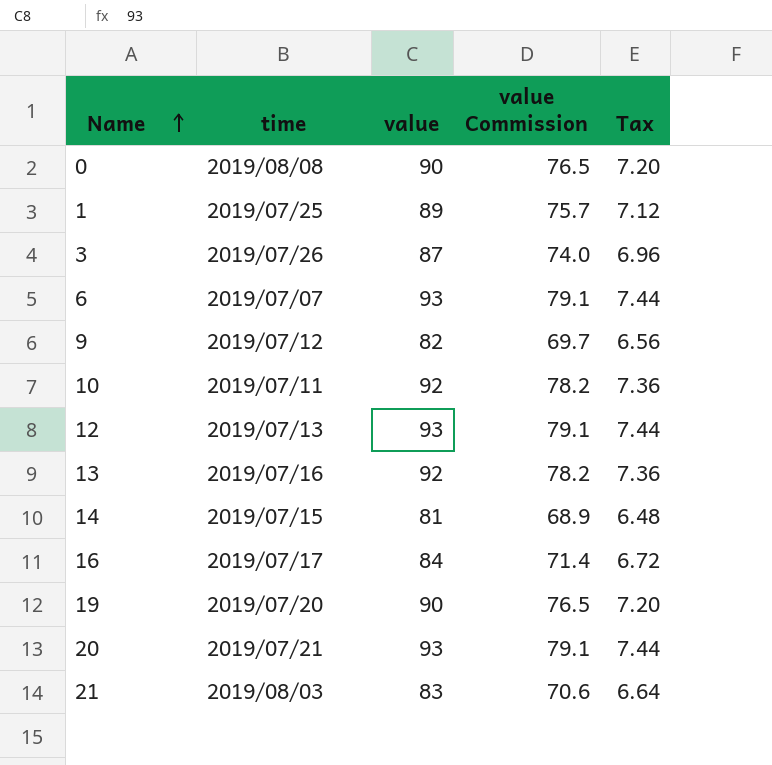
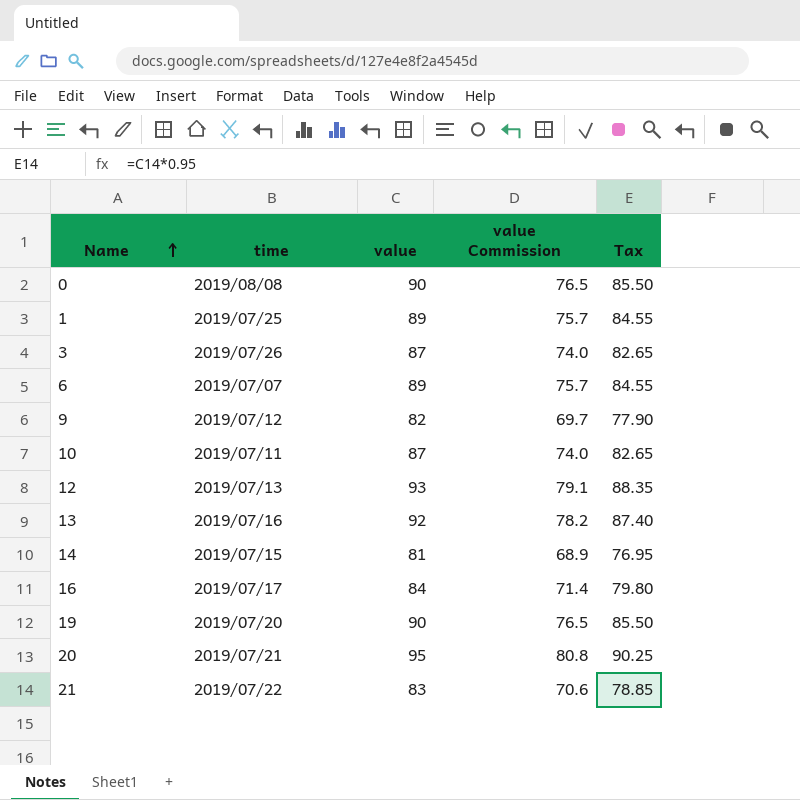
column Tax | formula: [value] * 0.08 -> [value] * 0.95
6 | value: 93 -> 89
6 | value Commission: 79.1 -> 75.7
10 | value: 92 -> 87
10 | value Commission: 78.2 -> 74.0
20 | value: 93 -> 95
20 | value Commission: 79.1 -> 80.8
21 | time: 2019/08/03 -> 2019/07/22

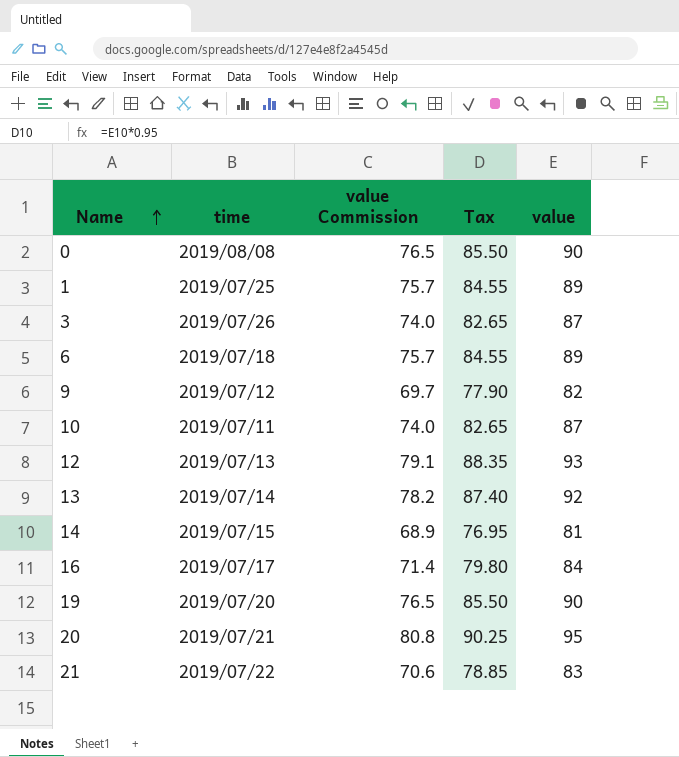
column value | position: 3 -> 5
6 | time: 2019/07/07 -> 2019/07/18
13 | time: 2019/07/16 -> 2019/07/14

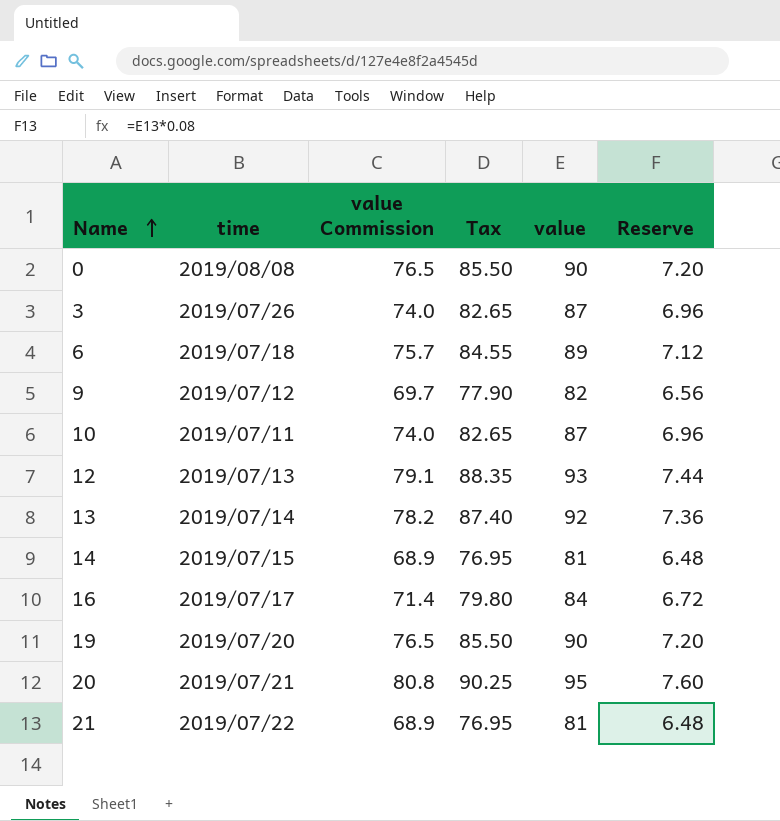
column Reserve | formula: none -> [value] * 0.08
row 1: 2019/07/25 | 75.7 | 84.55 | 89 -> none
21 | value Commission: 70.6 -> 68.9
21 | Tax: 78.85 -> 76.95
21 | value: 83 -> 81

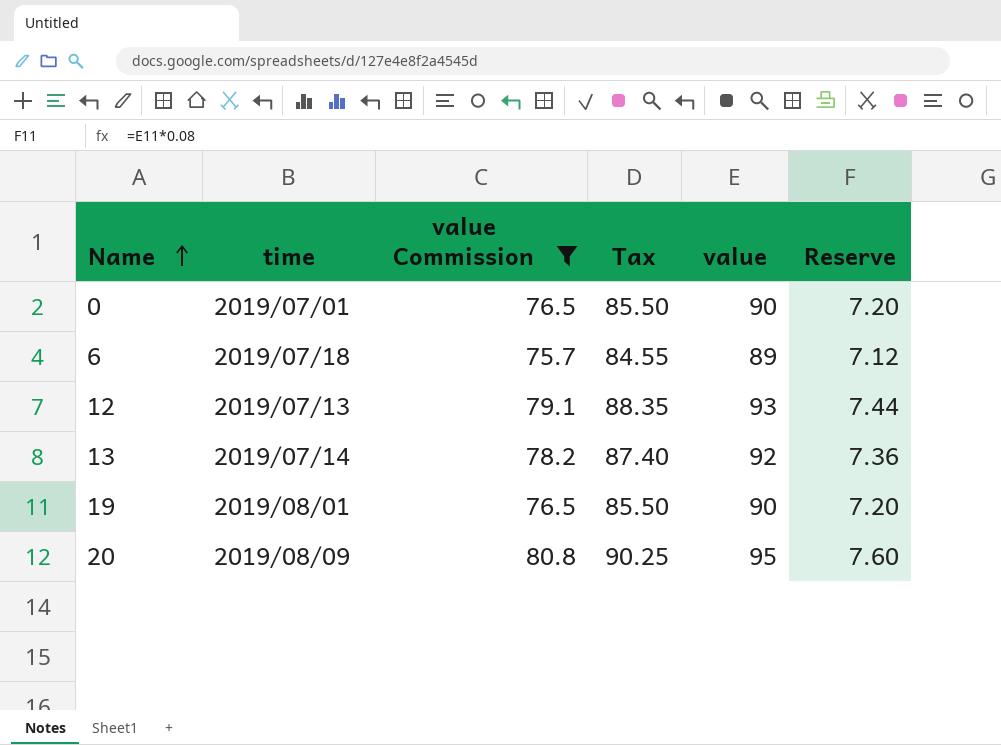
filter: none -> value Commission >= 75.7
0 | time: 2019/08/08 -> 2019/07/01
19 | time: 2019/07/20 -> 2019/08/01
20 | time: 2019/07/21 -> 2019/08/09

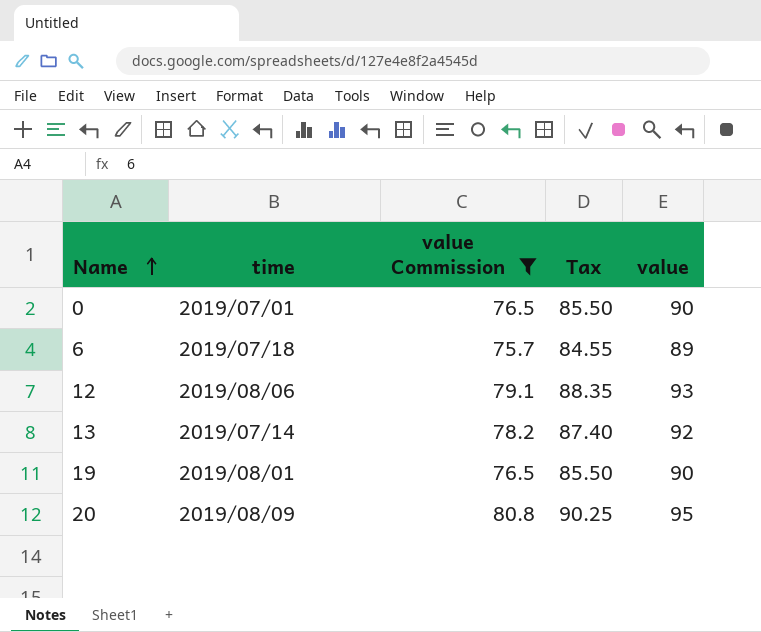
column Reserve | formula: [value] * 0.08 -> none
12 | time: 2019/07/13 -> 2019/08/06

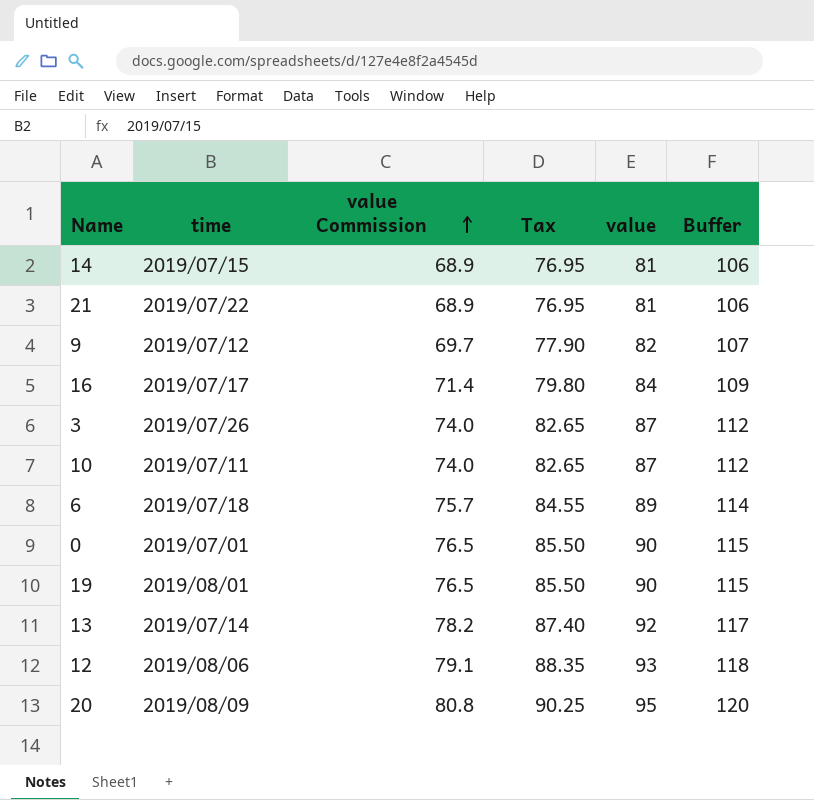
filter: value Commission >= 75.7 -> none
row order: Name ascending -> value Commission ascending
column Buffer | formula: none -> [value] + 25

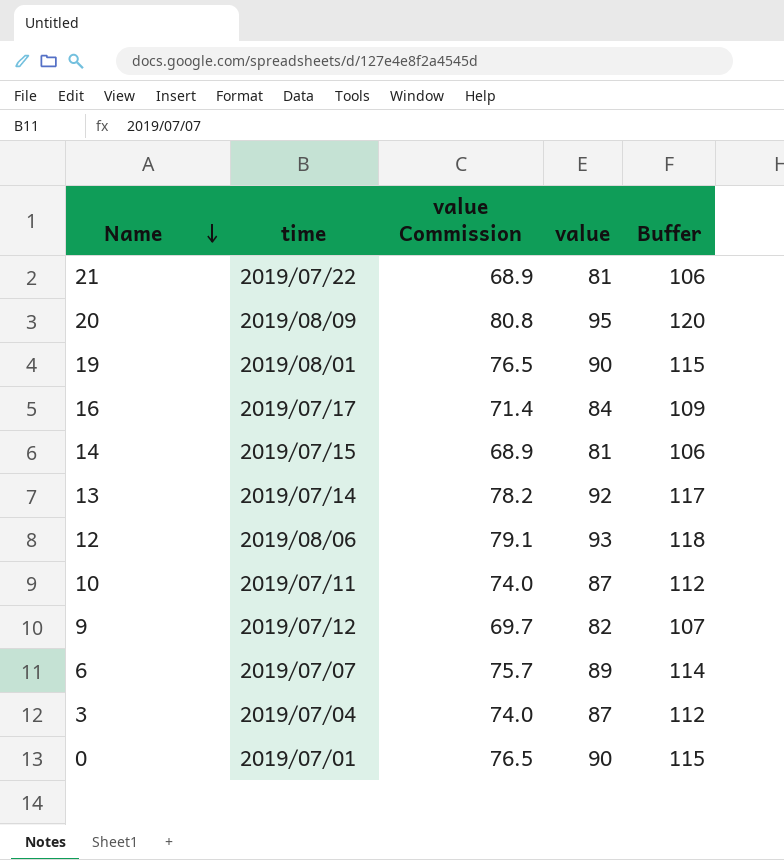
row order: value Commission ascending -> Name descending
column Tax | formula: [value] * 0.95 -> none
6 | time: 2019/07/18 -> 2019/07/07
3 | time: 2019/07/26 -> 2019/07/04

